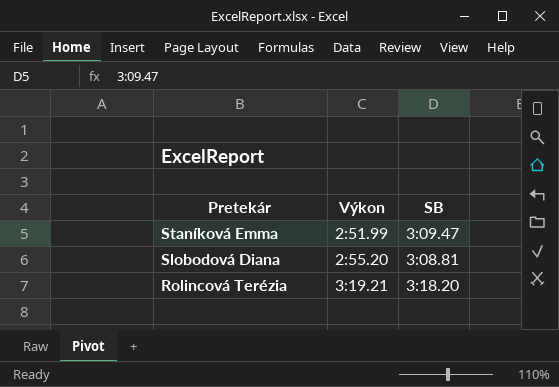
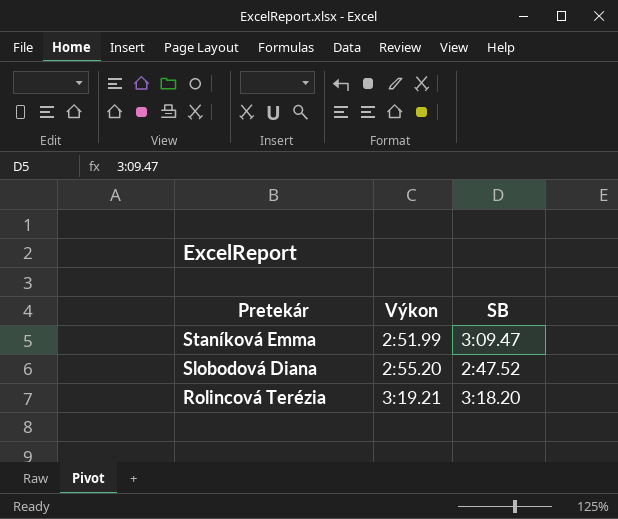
Slobodová Diana | SB: 3:08.81 -> 2:47.52

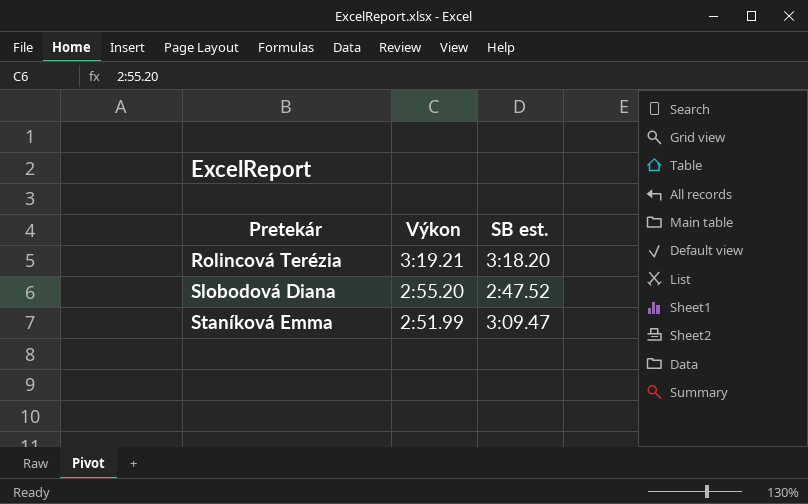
row order: Pretekár descending -> Pretekár ascending
column name: SB -> SB est.

